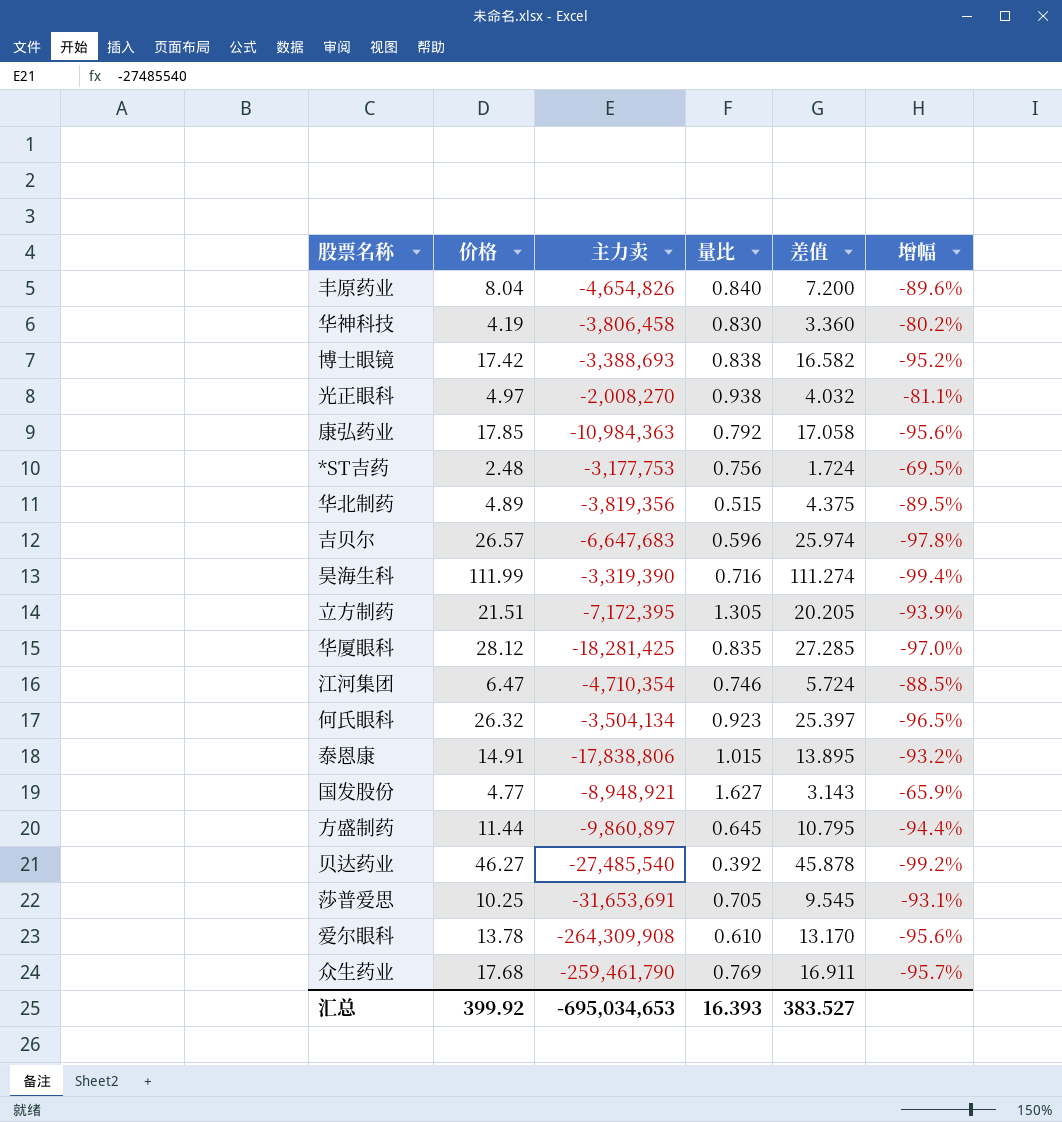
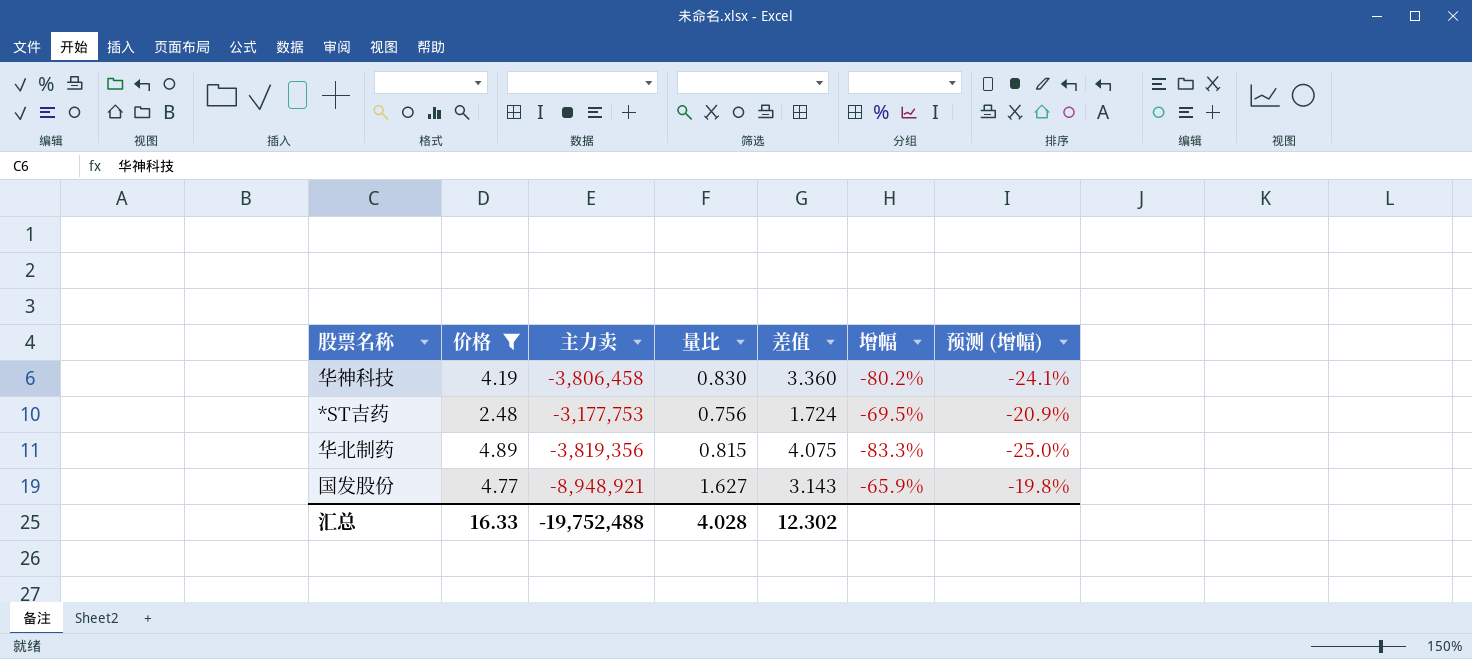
filter: none -> 价格 <= 4.89
column 预测 (增幅) | formula: none -> [增幅] * 0.3
华北制药 | 量比: 0.515 -> 0.815
华北制药 | 差值: 4.375 -> 4.075
华北制药 | 增幅: -89.5% -> -83.3%
汇总 | 价格: 399.92 -> 16.33
汇总 | 主力卖: -695,034,653 -> -19,752,488
汇总 | 量比: 16.393 -> 4.028
汇总 | 差值: 383.527 -> 12.302

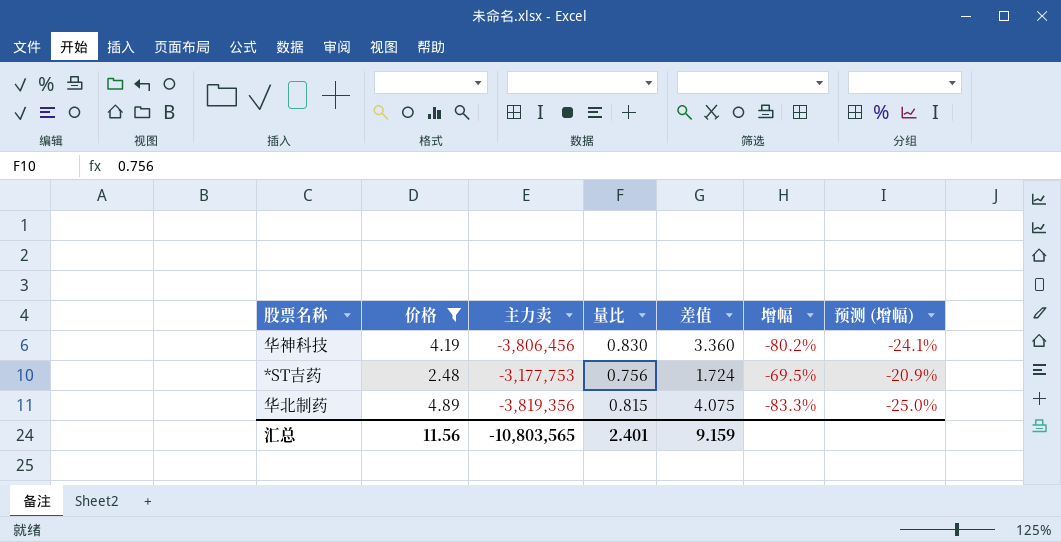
row 国发股份: 4.77 | -8,948,921 | 1.627 | 3.143 | -65.9% | -19.8% -> none
华神科技 | 主力卖: -3,806,458 -> -3,806,456
汇总 | 价格: 16.33 -> 11.56
汇总 | 主力卖: -19,752,488 -> -10,803,565
汇总 | 量比: 4.028 -> 2.401
汇总 | 差值: 12.302 -> 9.159

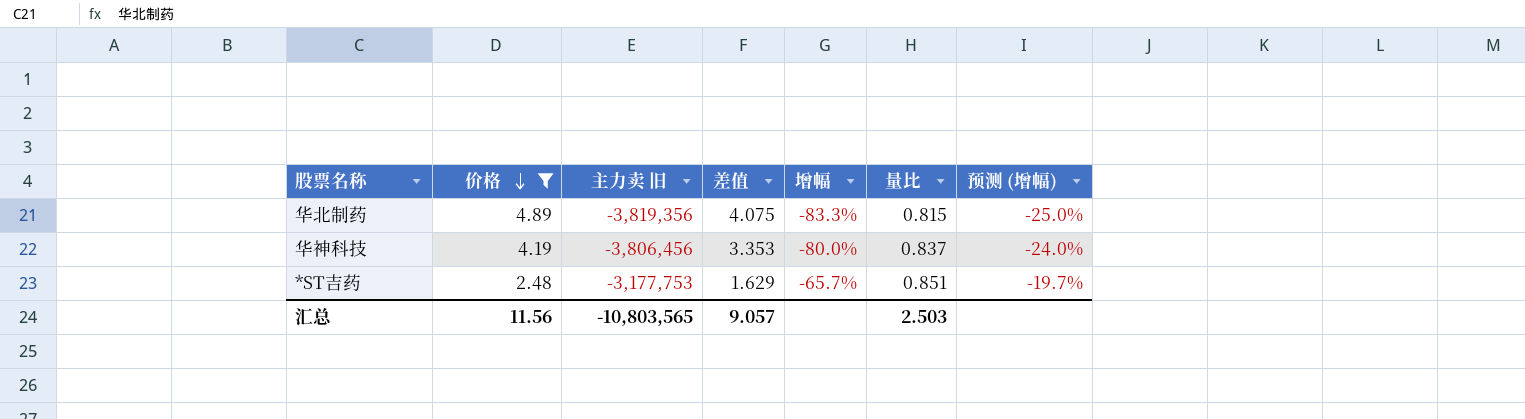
row order: none -> 价格 descending
column name: 主力卖 -> 主力卖 旧
column 量比 | position: 4 -> 6
华神科技 | 差值: 3.360 -> 3.353
华神科技 | 增幅: -80.2% -> -80.0%
华神科技 | 量比: 0.830 -> 0.837
华神科技 | 预测 (增幅): -24.1% -> -24.0%
*ST吉药 | 差值: 1.724 -> 1.629
*ST吉药 | 增幅: -69.5% -> -65.7%
*ST吉药 | 量比: 0.756 -> 0.851
*ST吉药 | 预测 (增幅): -20.9% -> -19.7%
汇总 | 差值: 9.159 -> 9.057
汇总 | 量比: 2.401 -> 2.503

